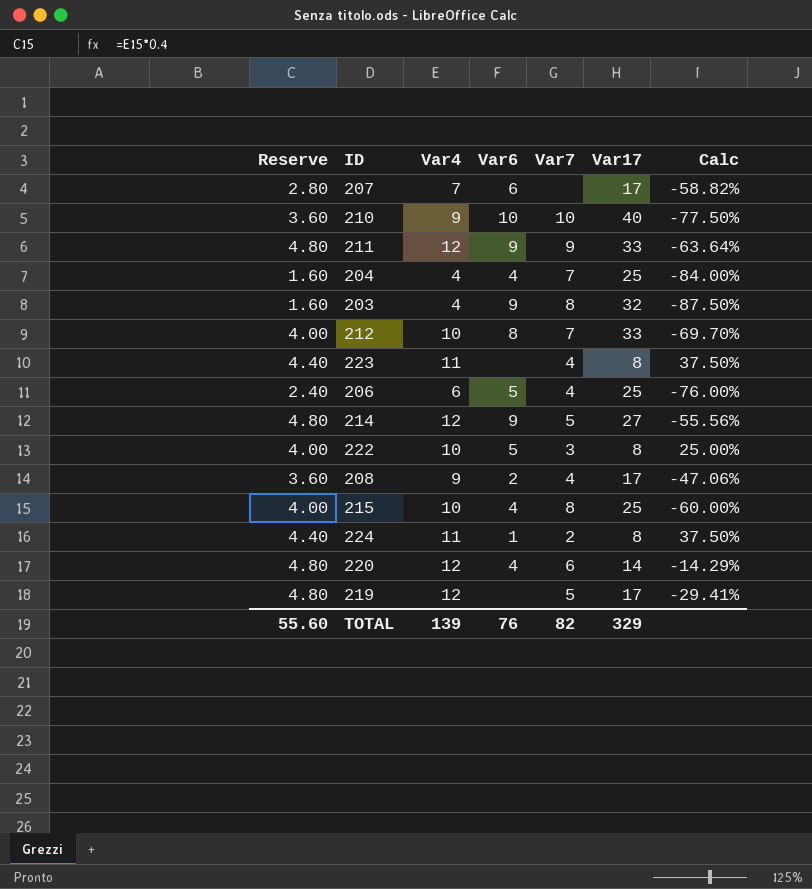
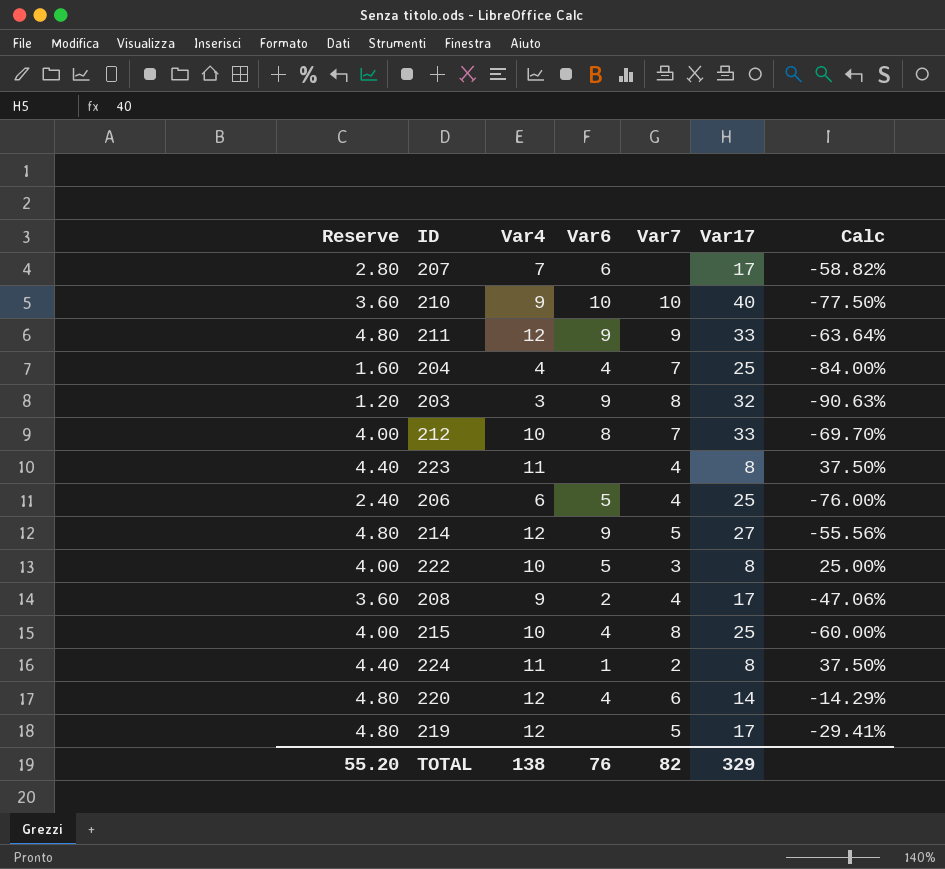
203 | Reserve: 1.60 -> 1.20
203 | Var4: 4 -> 3
203 | Calc: -87.50% -> -90.63%
TOTAL | Reserve: 55.60 -> 55.20
TOTAL | Var4: 139 -> 138

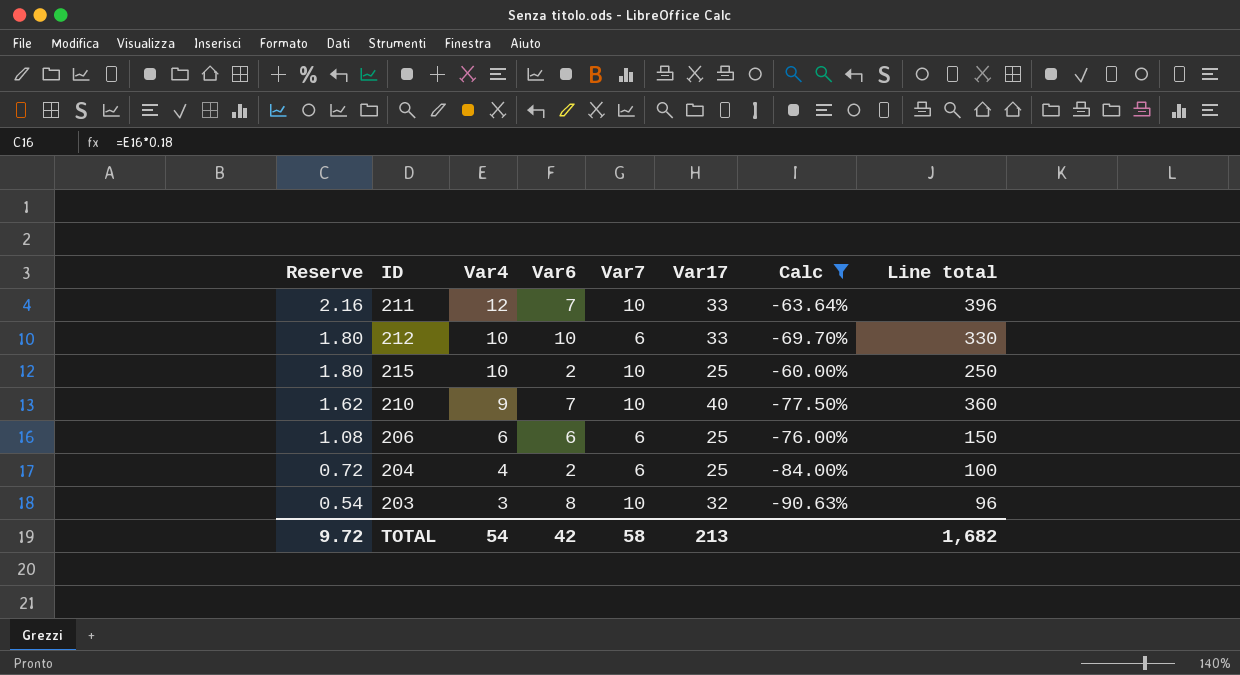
filter: none -> Calc <= -60.00%
row order: none -> Reserve descending
column Reserve | formula: [Var4] * 0.4 -> [Var4] * 0.18
column Line total | formula: none -> [Var4] * [Var17]
211 | Var6: 9 -> 7
211 | Var7: 9 -> 10
212 | Var6: 8 -> 10
212 | Var7: 7 -> 6
215 | Var6: 4 -> 2
215 | Var7: 8 -> 10
210 | Var6: 10 -> 7
206 | Var6: 5 -> 6
206 | Var7: 4 -> 6
204 | Var6: 4 -> 2
204 | Var7: 7 -> 6
203 | Var6: 9 -> 8
203 | Var7: 8 -> 10
TOTAL | Reserve: 55.20 -> 9.72
TOTAL | Var4: 138 -> 54
TOTAL | Var6: 76 -> 42
TOTAL | Var7: 82 -> 58
TOTAL | Var17: 329 -> 213

